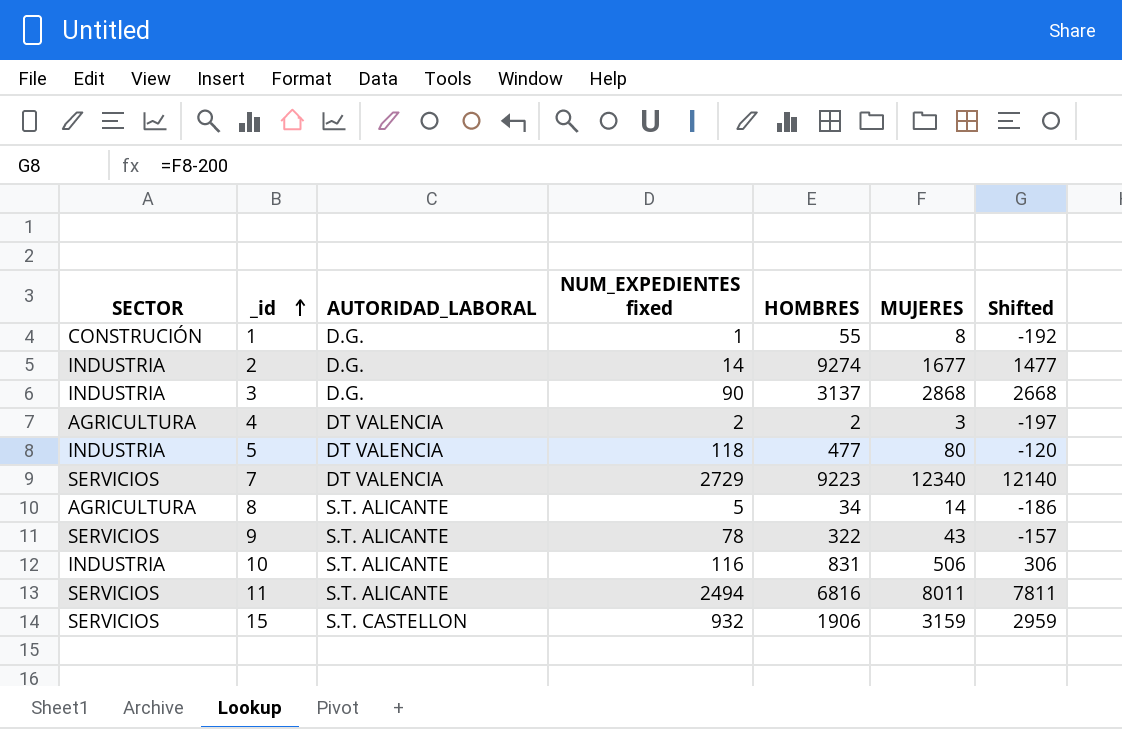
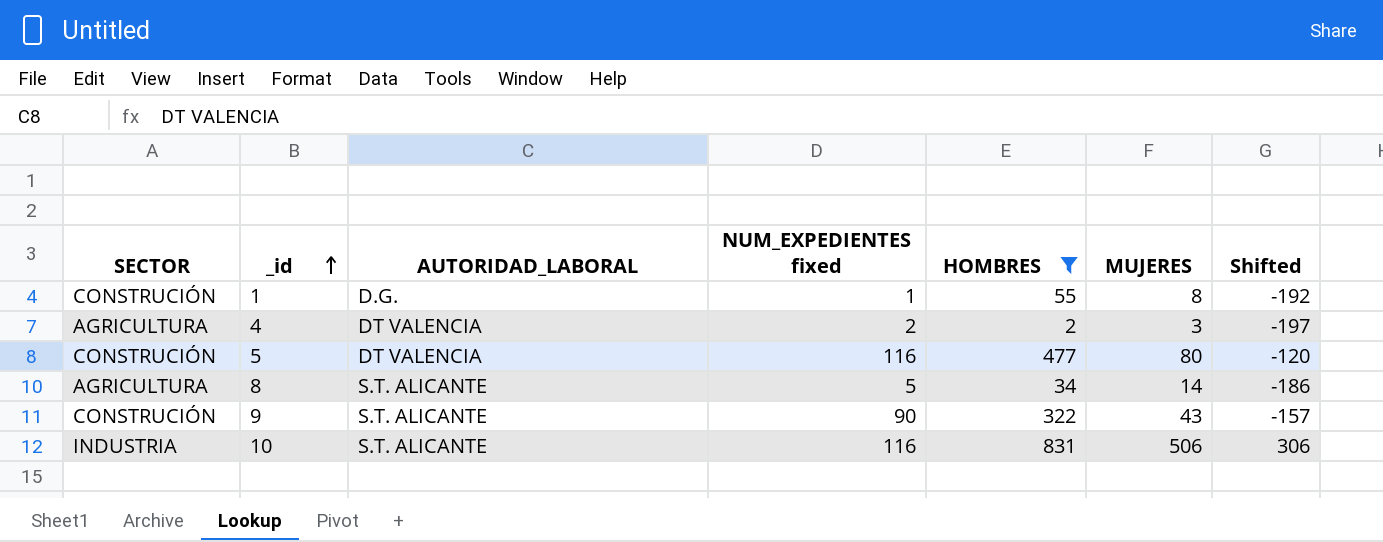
filter: none -> HOMBRES <= 831
5 | SECTOR: INDUSTRIA -> CONSTRUCIÓN
5 | NUM_EXPEDIENTES fixed: 118 -> 116
9 | SECTOR: SERVICIOS -> CONSTRUCIÓN
9 | NUM_EXPEDIENTES fixed: 78 -> 90

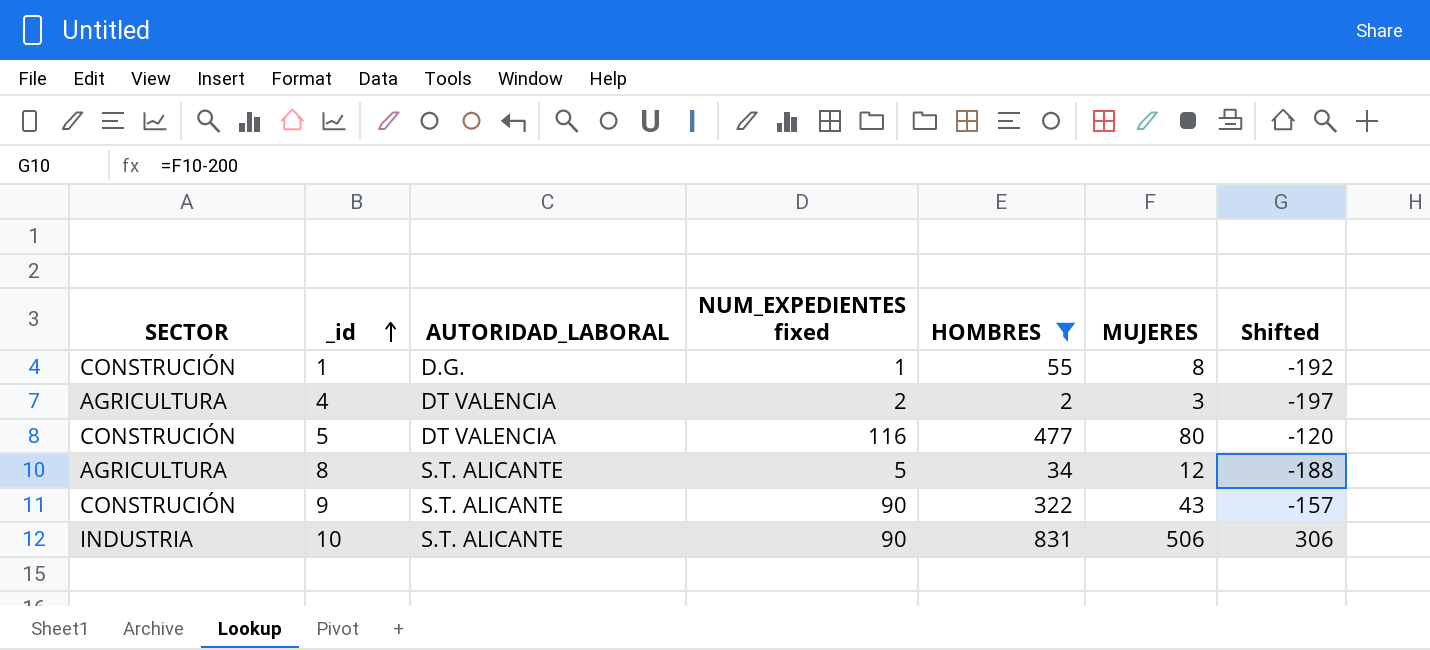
8 | MUJERES: 14 -> 12
8 | Shifted: -186 -> -188
10 | NUM_EXPEDIENTES fixed: 116 -> 90

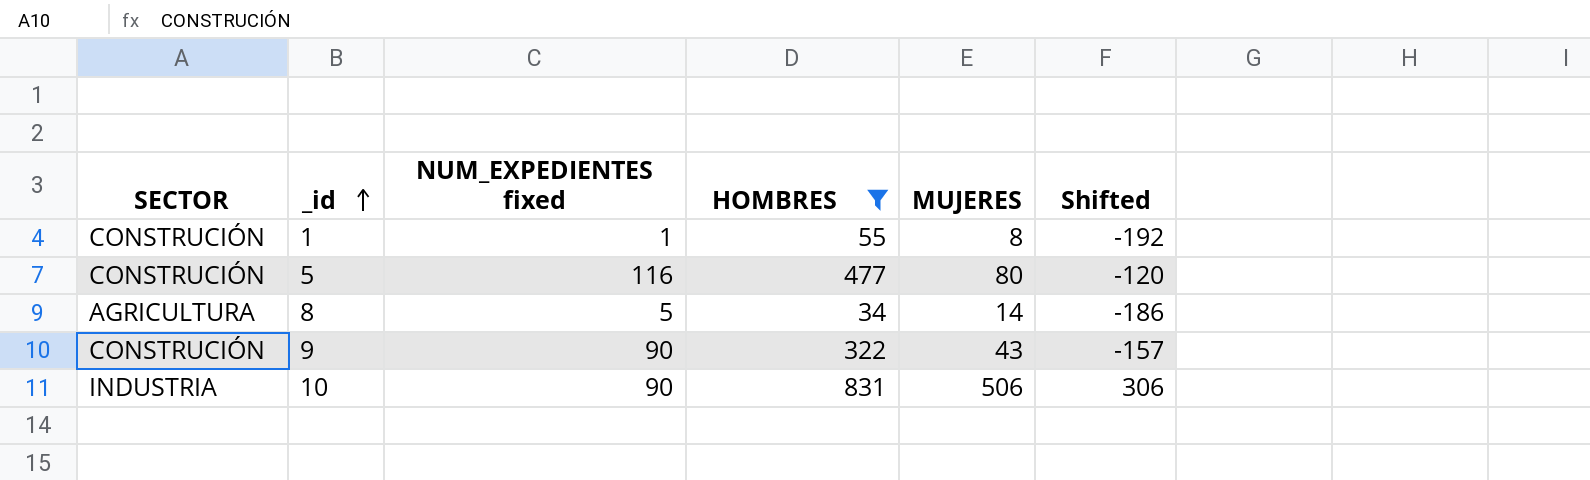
column AUTORIDAD_LABORAL | position: 3 -> none
row 4: AGRICULTURA | DT VALENCIA | 2 | 2 | 3 | -197 -> none
8 | MUJERES: 12 -> 14
8 | Shifted: -188 -> -186

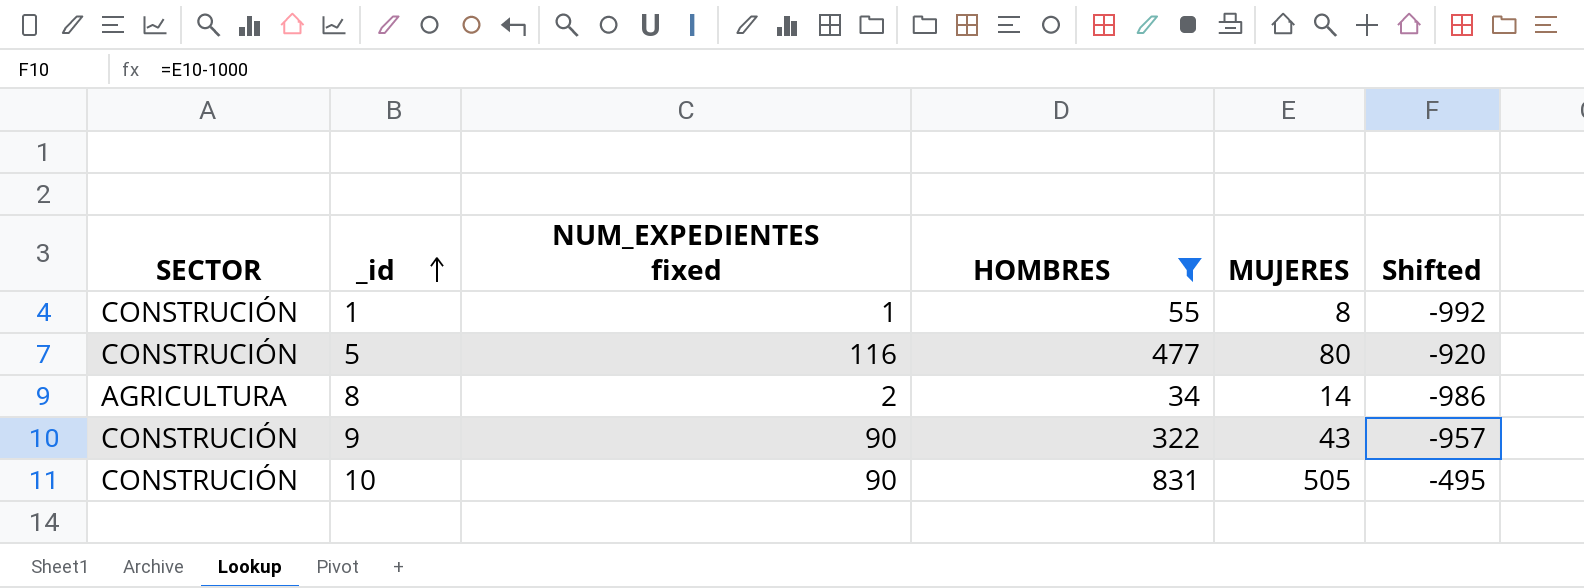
column Shifted | formula: [MUJERES] - 200 -> [MUJERES] - 1000
8 | NUM_EXPEDIENTES fixed: 5 -> 2
10 | SECTOR: INDUSTRIA -> CONSTRUCIÓN
10 | MUJERES: 506 -> 505

